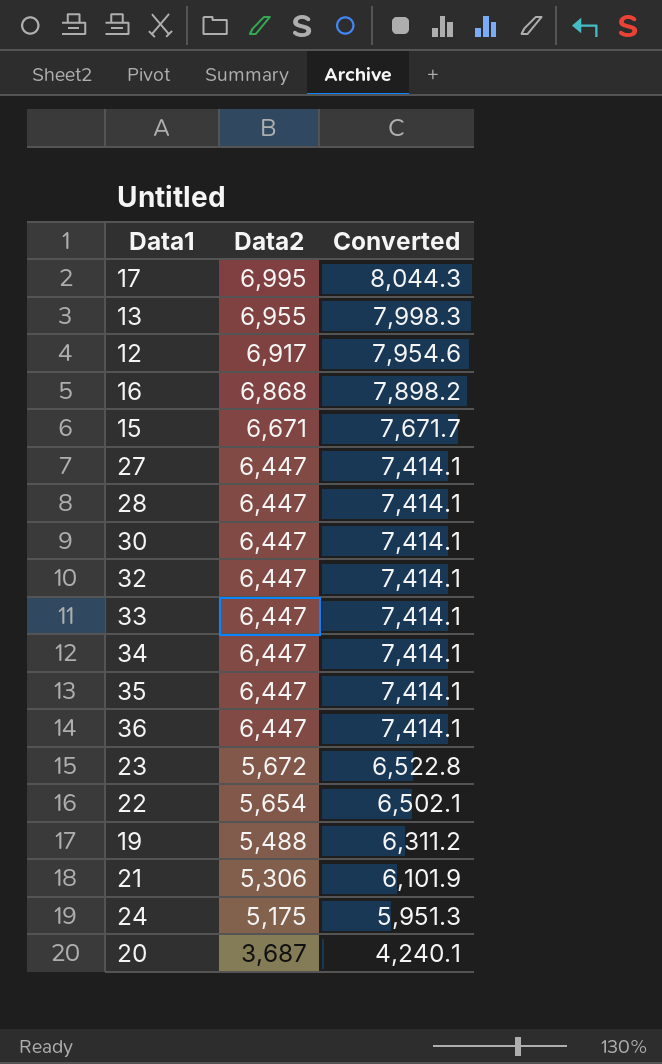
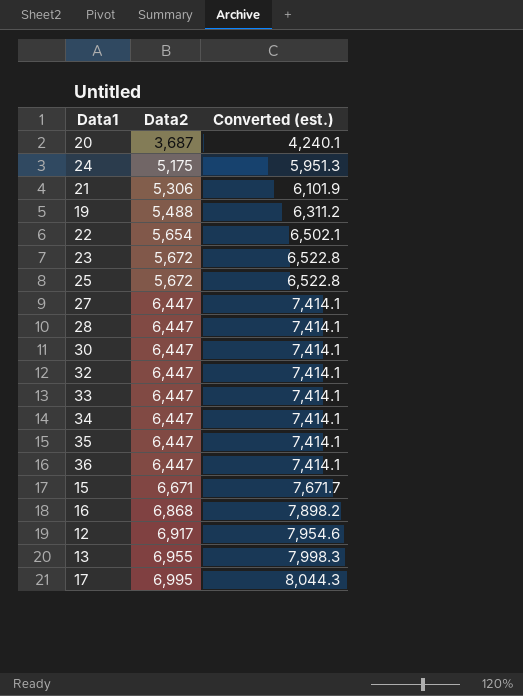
row order: Data2 descending -> Data2 ascending
column name: Converted -> Converted (est.)
row 25: none -> 5,672 | 6,522.8

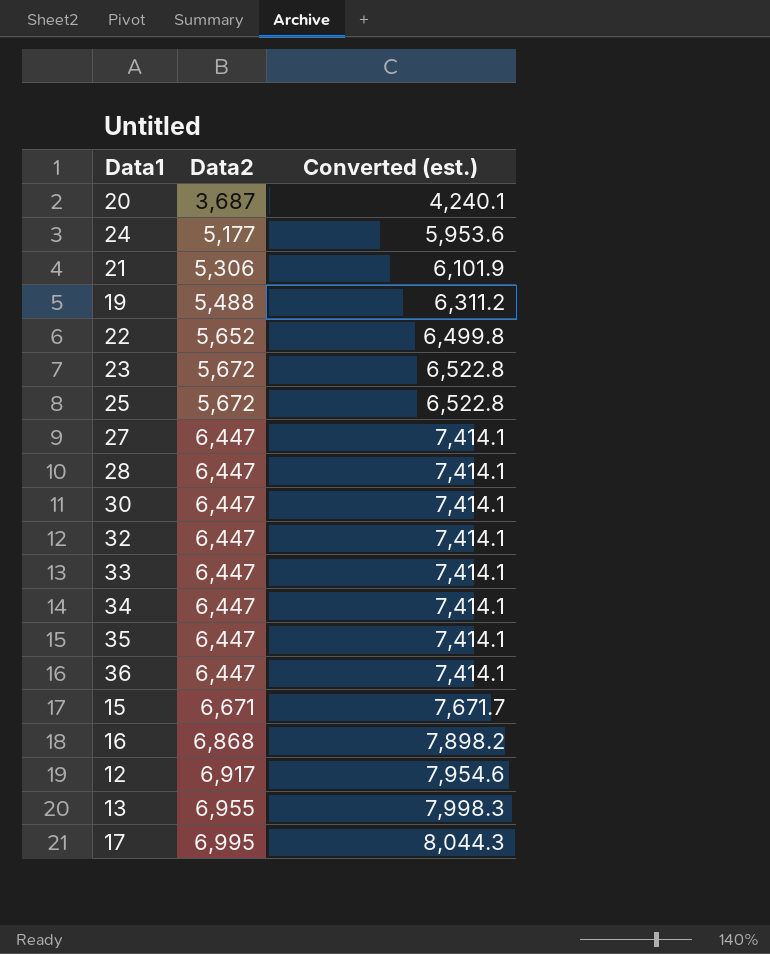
24 | Data2: 5,175 -> 5,177
24 | Converted (est.): 5,951.3 -> 5,953.6
22 | Data2: 5,654 -> 5,652
22 | Converted (est.): 6,502.1 -> 6,499.8

